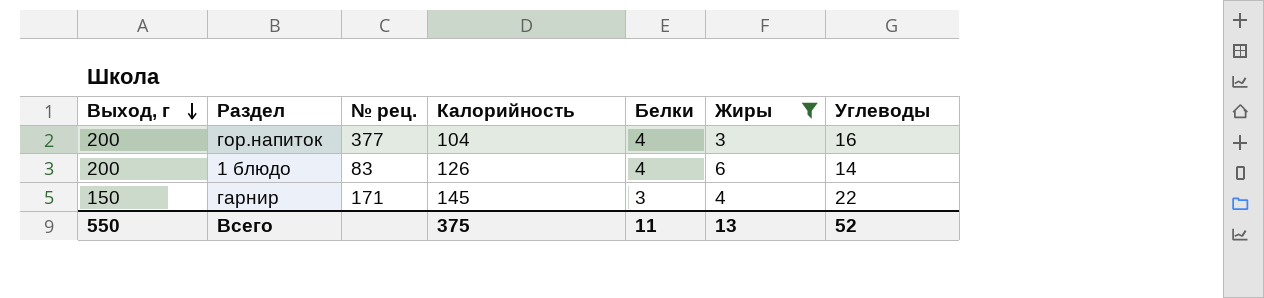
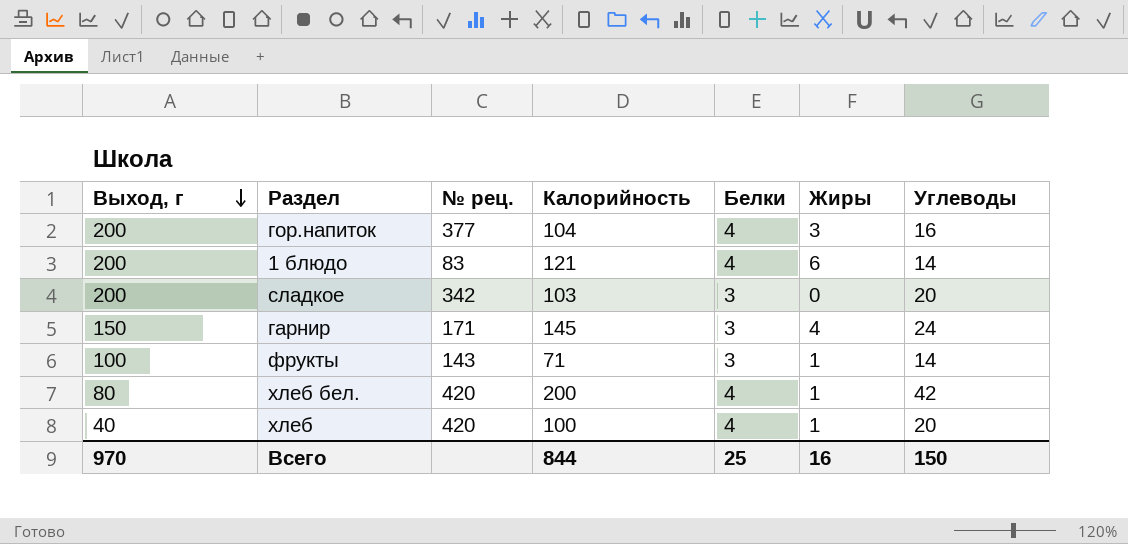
filter: Жиры >= 3 -> none
1 блюдо | Калорийность: 126 -> 121
гарнир | Углеводы: 22 -> 24
Всего | Выход, г: 550 -> 970
Всего | Калорийность: 375 -> 844
Всего | Белки: 11 -> 25
Всего | Жиры: 13 -> 16
Всего | Углеводы: 52 -> 150

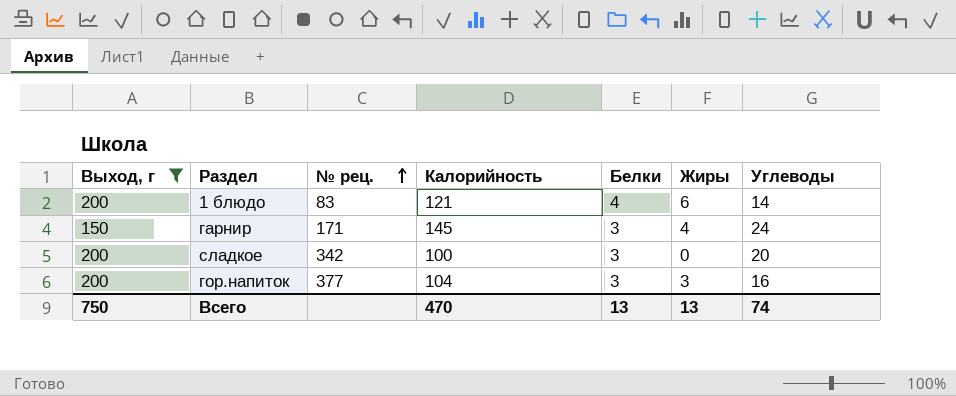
filter: none -> Выход, г >= 150
row order: Выход, г descending -> № рец. ascending
сладкое | Калорийность: 103 -> 100
гор.напиток | Белки: 4 -> 3
Всего | Выход, г: 970 -> 750
Всего | Калорийность: 844 -> 470
Всего | Белки: 25 -> 13
Всего | Жиры: 16 -> 13
Всего | Углеводы: 150 -> 74

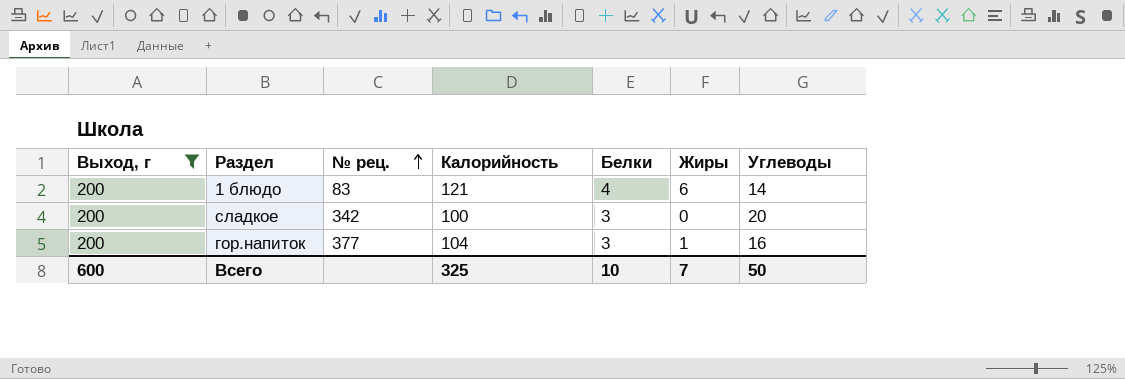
row гарнир: 150 | 171 | 145 | 3 | 4 | 24 -> none
гор.напиток | Жиры: 3 -> 1
Всего | Выход, г: 750 -> 600
Всего | Калорийность: 470 -> 325
Всего | Белки: 13 -> 10
Всего | Жиры: 13 -> 7
Всего | Углеводы: 74 -> 50

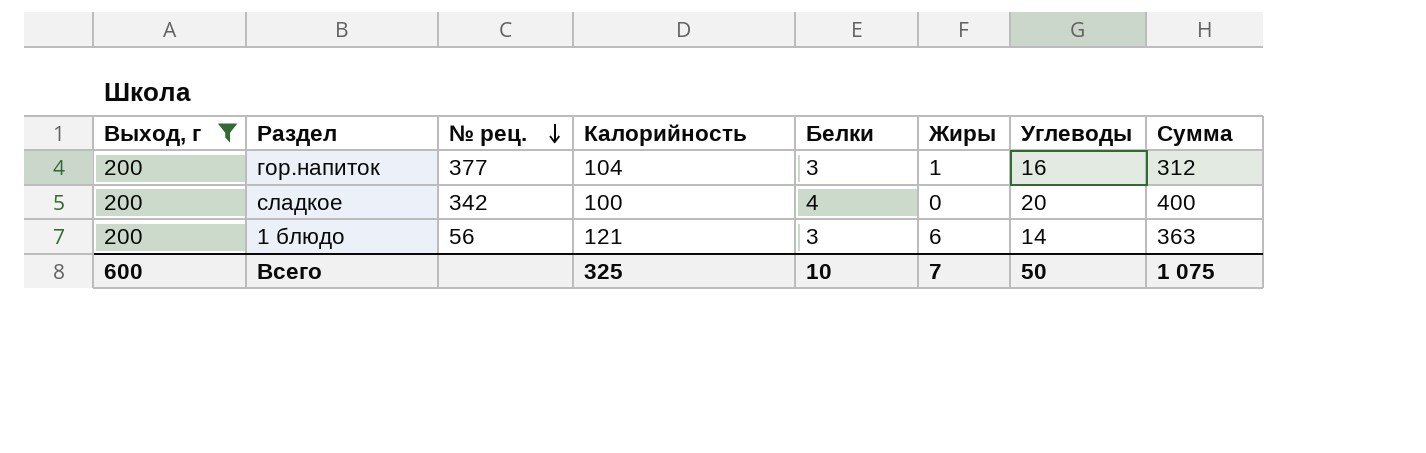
row order: № рец. ascending -> № рец. descending
column Сумма | formula: none -> [Калорийность] * [Белки]
сладкое | Белки: 3 -> 4
1 блюдо | № рец.: 83 -> 56
1 блюдо | Белки: 4 -> 3

